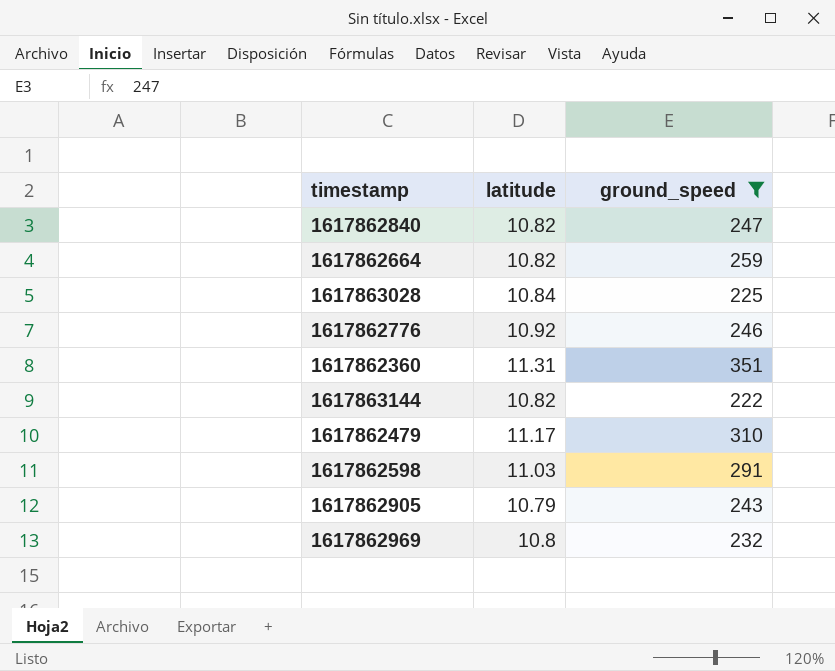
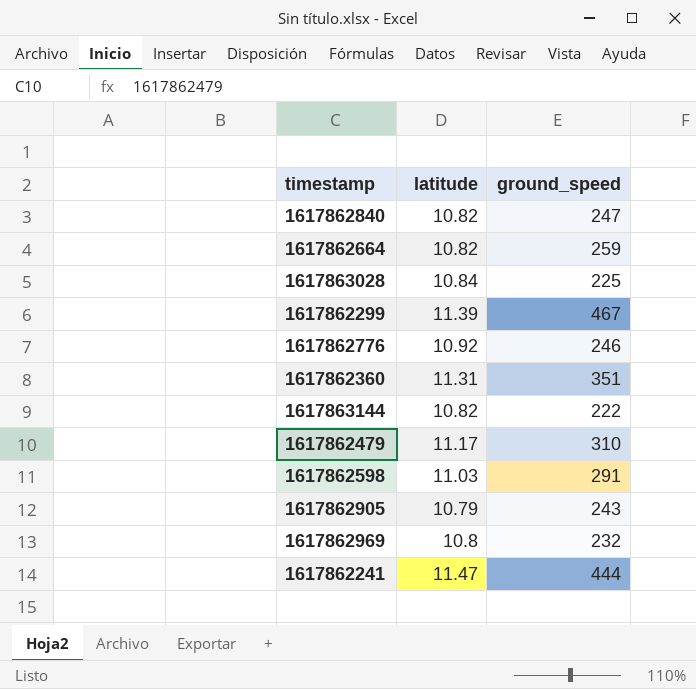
filter: ground_speed <= 351 -> none

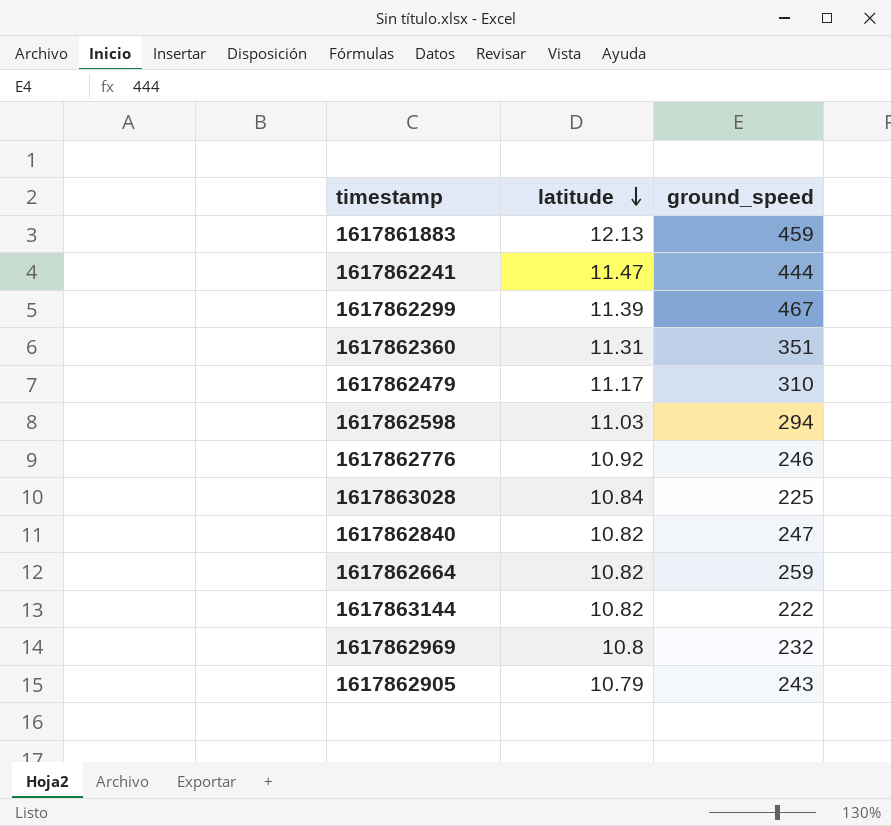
row order: none -> latitude descending
row 1617861883: none -> 12.13 | 459
1617862598 | ground_speed: 291 -> 294

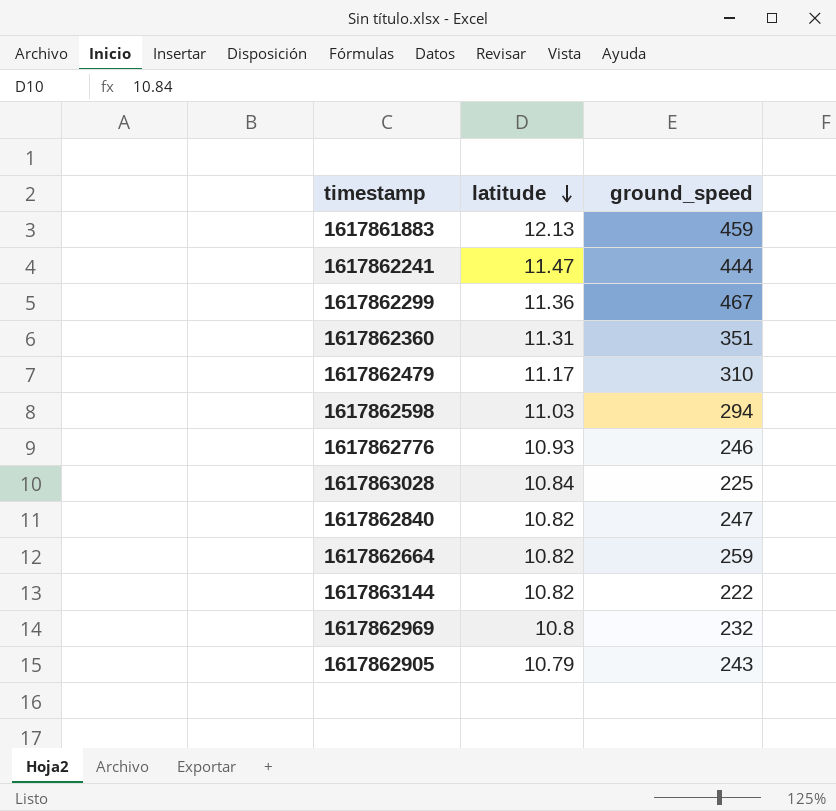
1617862299 | latitude: 11.39 -> 11.36
1617862776 | latitude: 10.92 -> 10.93

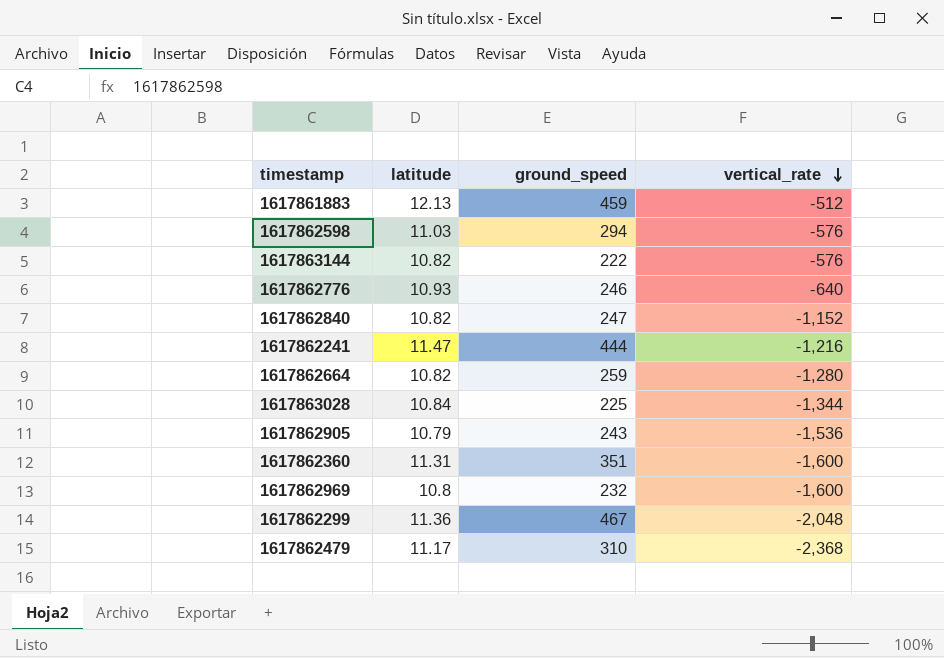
row order: latitude descending -> vertical_rate descending
column vertical_rate | position: none -> 4

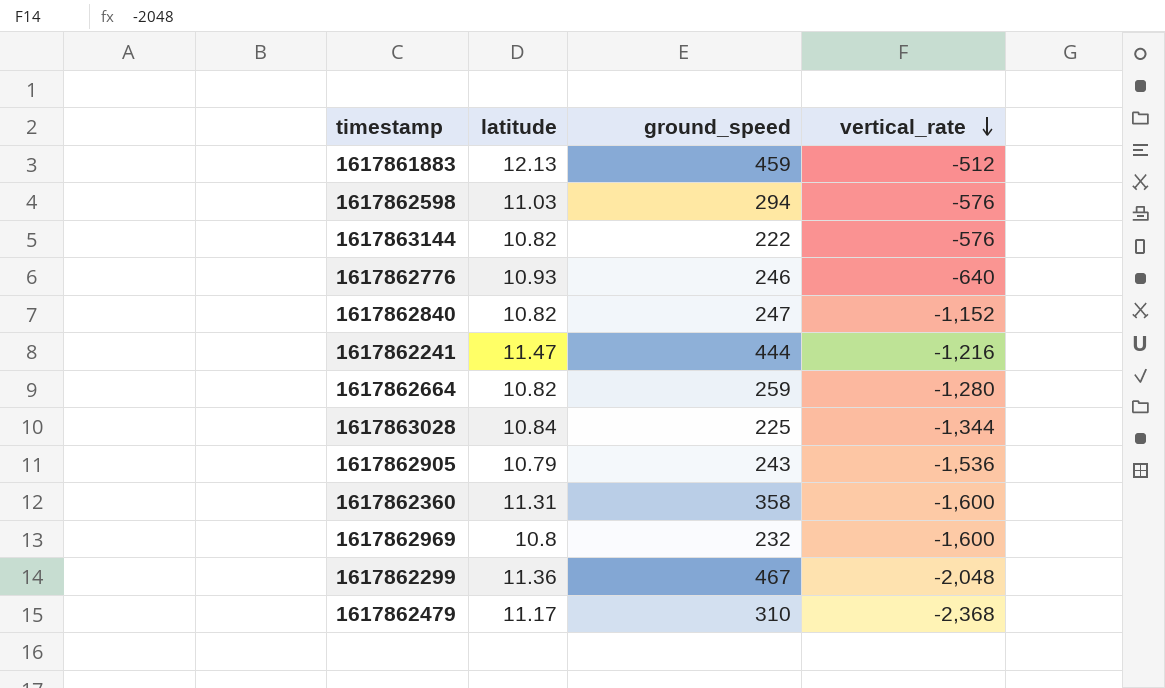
1617862360 | ground_speed: 351 -> 358

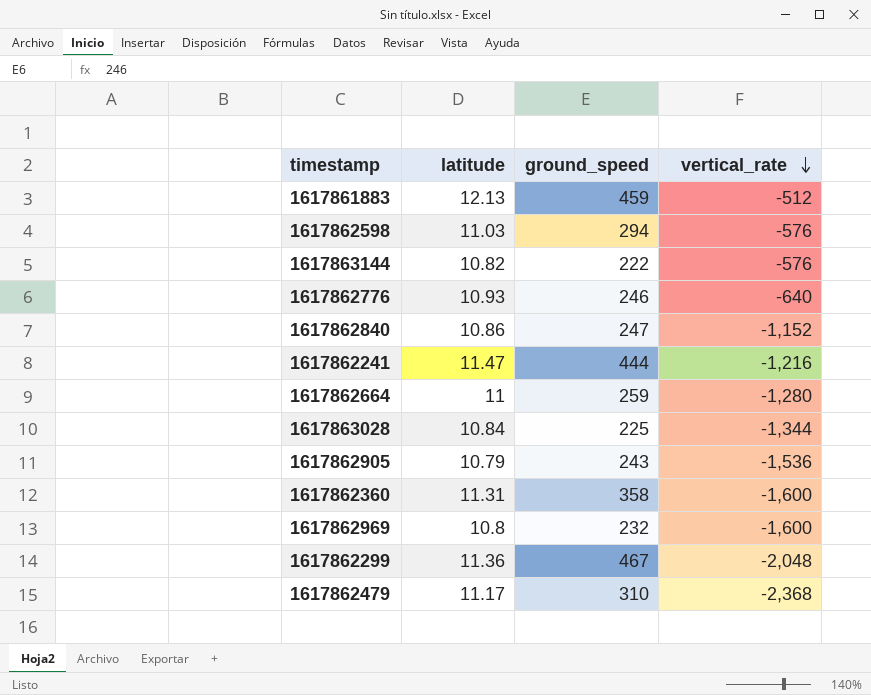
1617862840 | latitude: 10.82 -> 10.86
1617862664 | latitude: 10.82 -> 11

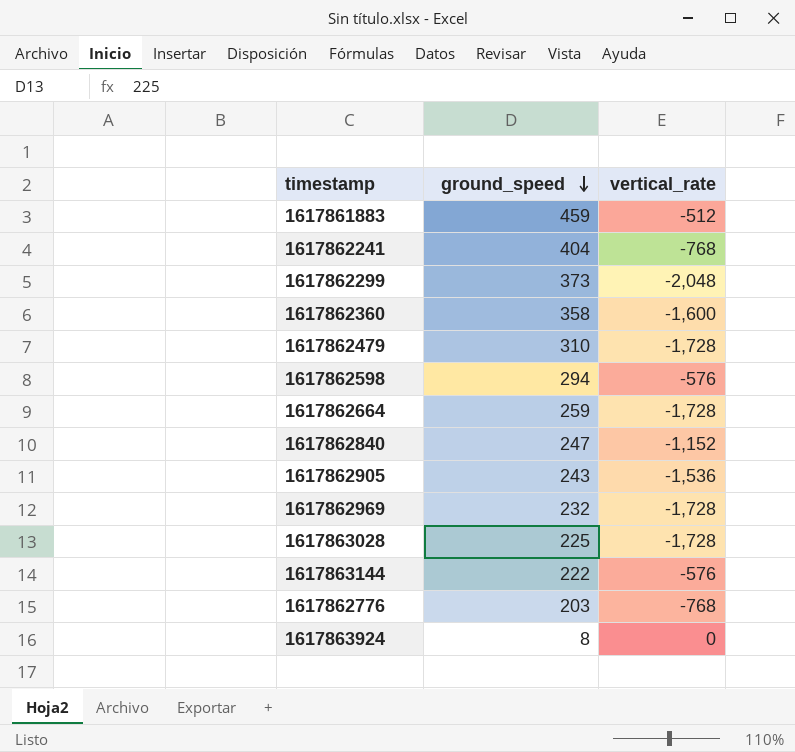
row order: vertical_rate descending -> ground_speed descending
column latitude | position: 2 -> none
1617862241 | ground_speed: 444 -> 404
1617862241 | vertical_rate: -1,216 -> -768
1617862299 | ground_speed: 467 -> 373
1617862479 | vertical_rate: -2,368 -> -1,728
1617862664 | vertical_rate: -1,280 -> -1,728
1617862969 | vertical_rate: -1,600 -> -1,728
1617863028 | vertical_rate: -1,344 -> -1,728
1617862776 | ground_speed: 246 -> 203
1617862776 | vertical_rate: -640 -> -768
row 1617863924: none -> 8 | 0

